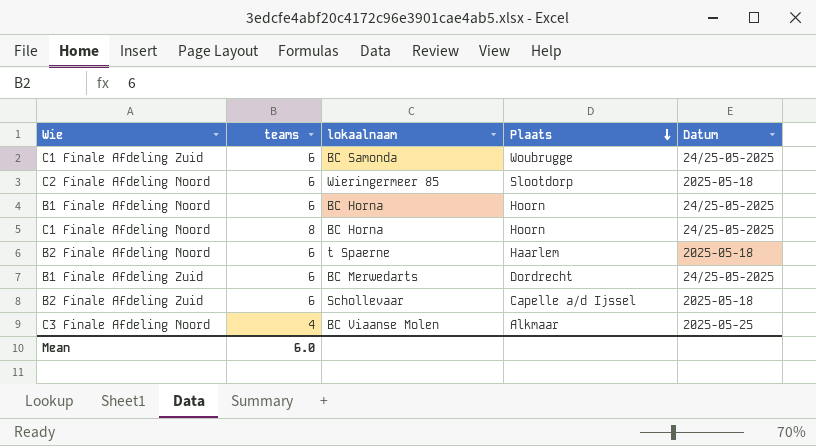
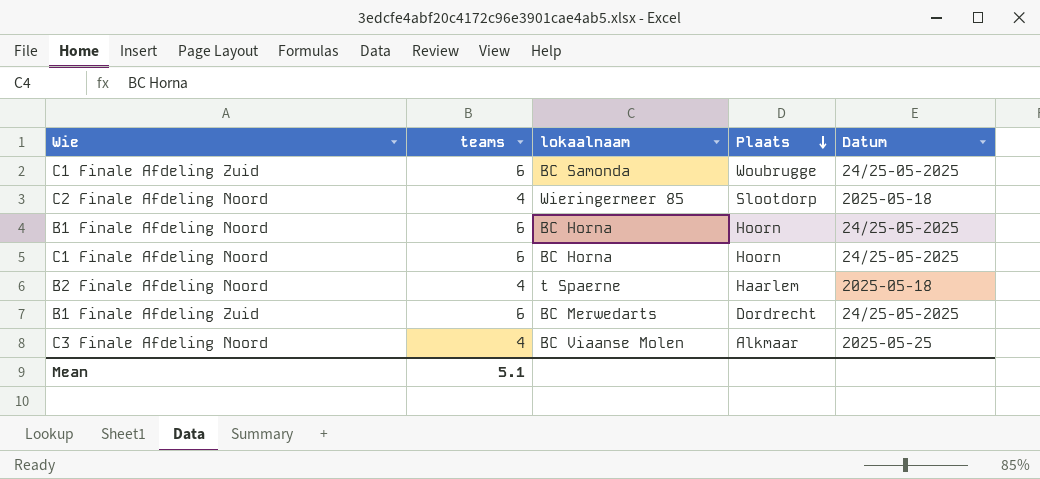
row B2 Finale Afdeling Zuid: 6 | Schollevaar | Capelle a/d Ijssel | 2025-05-18 -> none
C2 Finale Afdeling Noord | teams: 6 -> 4
C1 Finale Afdeling Noord | teams: 8 -> 6
B2 Finale Afdeling Noord | teams: 6 -> 4
Mean | teams: 6.0 -> 5.1

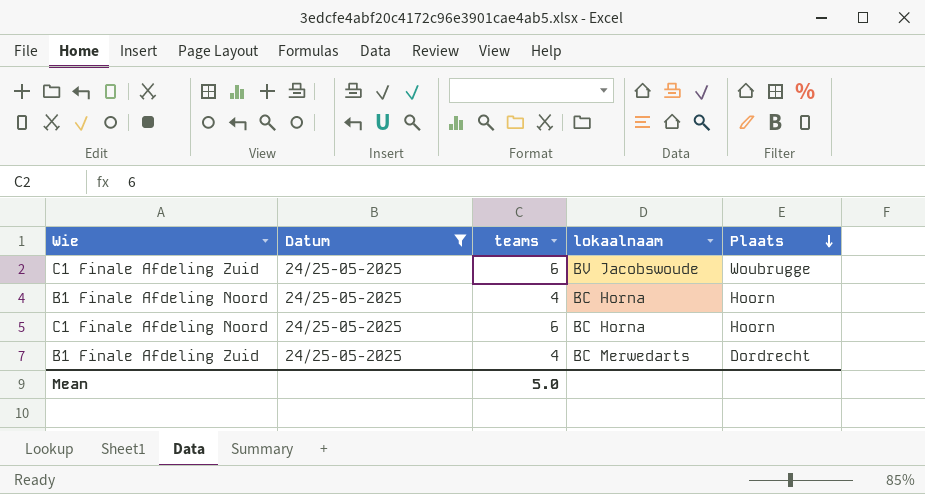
filter: none -> Datum = 24/25-05-2025
column Datum | position: 5 -> 2
C1 Finale Afdeling Zuid | lokaalnaam: BC Samonda -> BV Jacobswoude
B1 Finale Afdeling Noord | teams: 6 -> 4
B1 Finale Afdeling Zuid | teams: 6 -> 4
Mean | teams: 5.1 -> 5.0

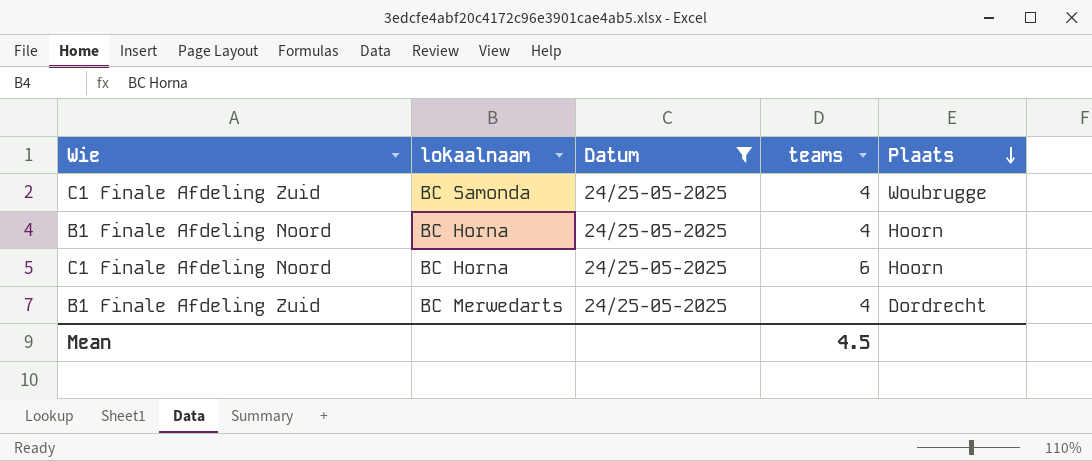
column lokaalnaam | position: 4 -> 2
C1 Finale Afdeling Zuid | lokaalnaam: BV Jacobswoude -> BC Samonda
C1 Finale Afdeling Zuid | teams: 6 -> 4
Mean | teams: 5.0 -> 4.5

